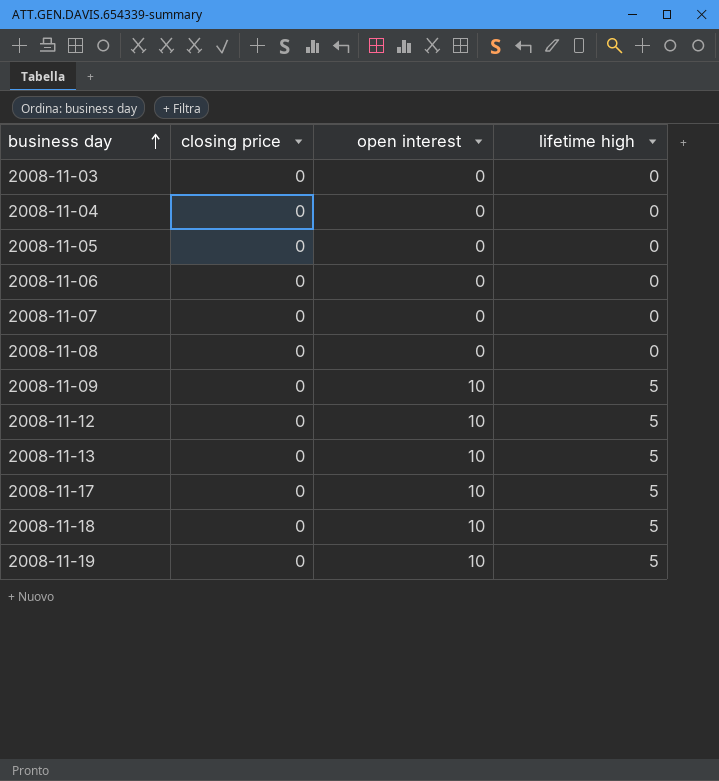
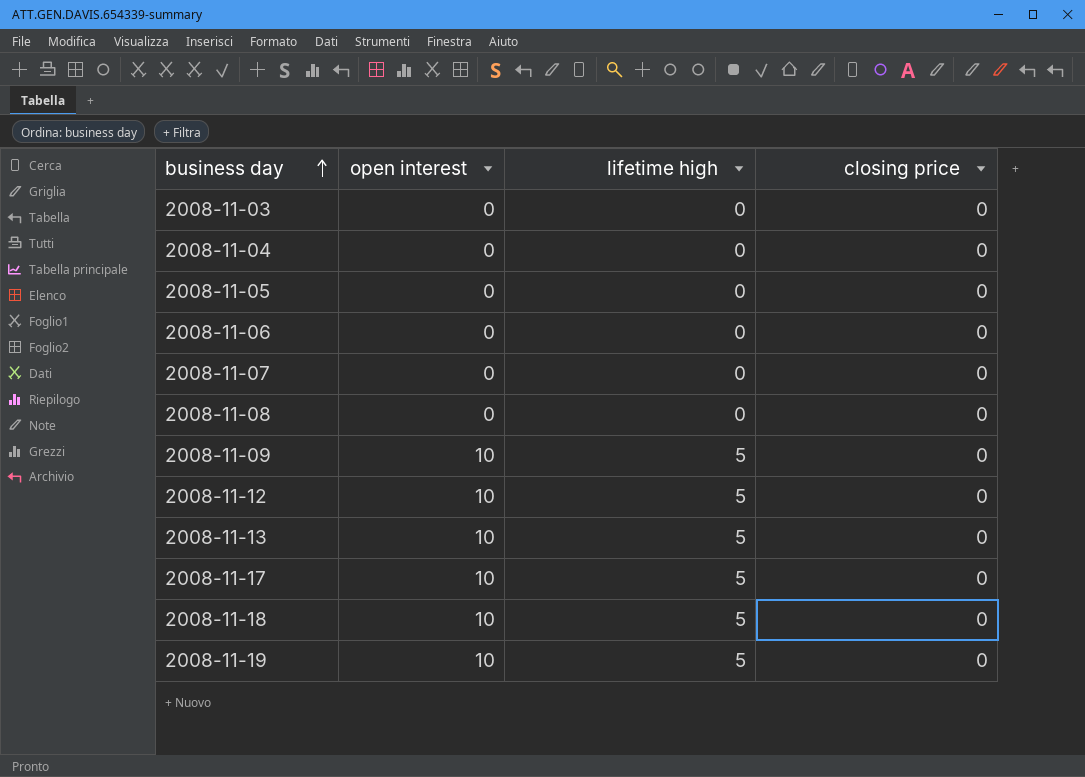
column closing price | position: 2 -> 4

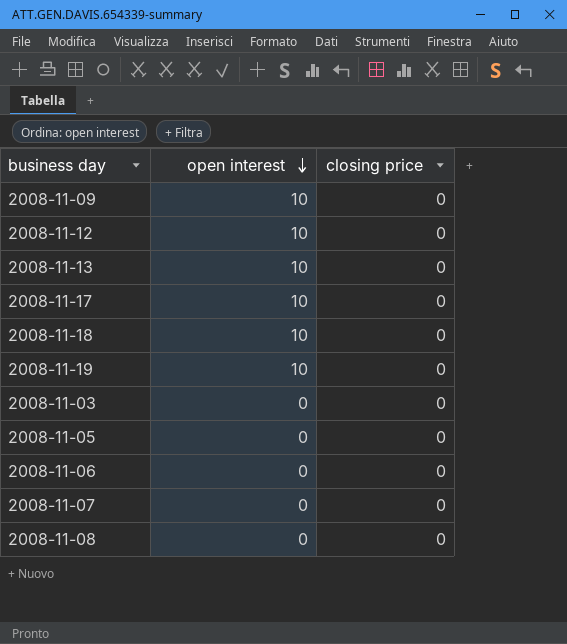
row order: business day ascending -> open interest descending
column lifetime high | position: 3 -> none
row 2008-11-04: 0 | 0 | 0 -> none

